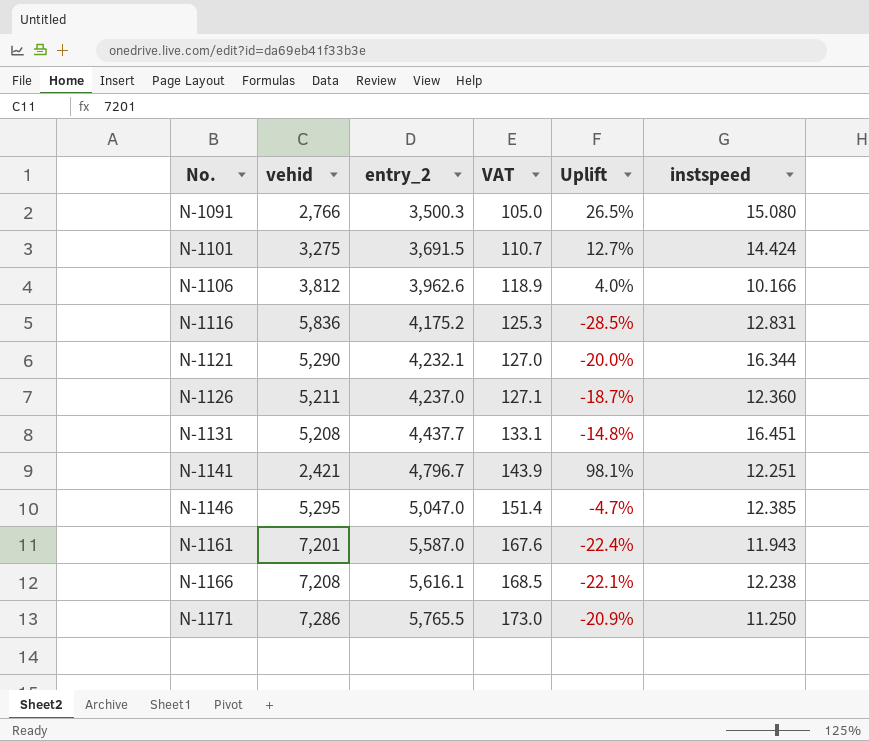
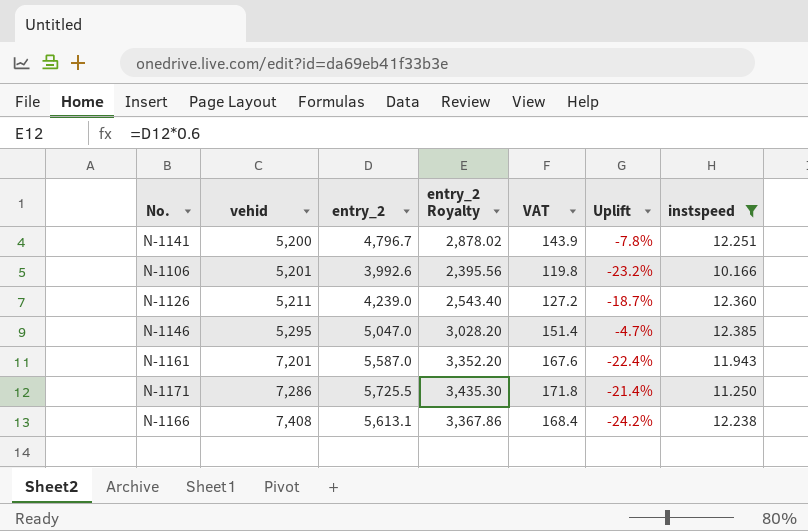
filter: none -> instspeed <= 12.385
row order: No. ascending -> vehid ascending
column entry_2 Royalty | formula: none -> [entry_2] * 0.6
N-1141 | vehid: 2,421 -> 5,200
N-1141 | Uplift: 98.1% -> -7.8%
N-1106 | vehid: 3,812 -> 5,201
N-1106 | entry_2: 3,962.6 -> 3,992.6
N-1106 | VAT: 118.9 -> 119.8
N-1106 | Uplift: 4.0% -> -23.2%
N-1126 | entry_2: 4,237.0 -> 4,239.0
N-1126 | VAT: 127.1 -> 127.2
N-1171 | entry_2: 5,765.5 -> 5,725.5
N-1171 | VAT: 173.0 -> 171.8
N-1171 | Uplift: -20.9% -> -21.4%
N-1166 | vehid: 7,208 -> 7,408
N-1166 | entry_2: 5,616.1 -> 5,613.1
N-1166 | VAT: 168.5 -> 168.4
N-1166 | Uplift: -22.1% -> -24.2%

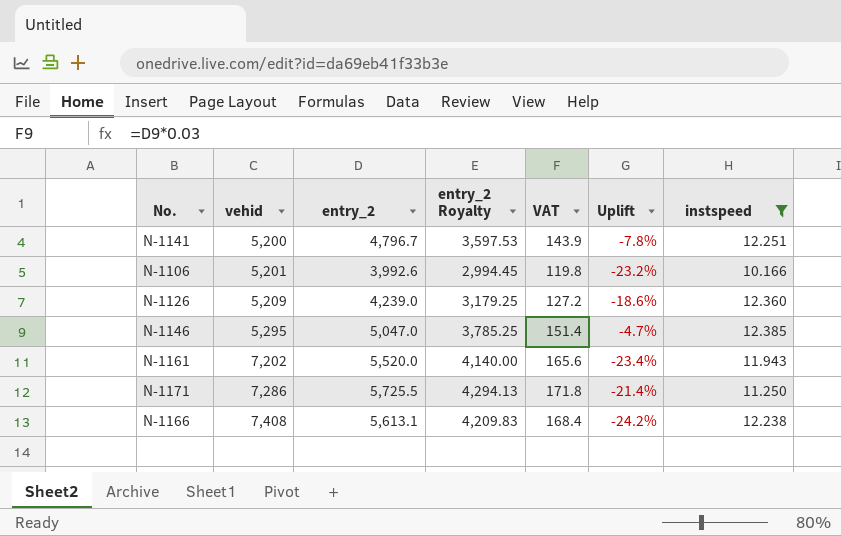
column entry_2 Royalty | formula: [entry_2] * 0.6 -> [entry_2] * 0.75
N-1126 | vehid: 5,211 -> 5,209
N-1126 | Uplift: -18.7% -> -18.6%
N-1161 | vehid: 7,201 -> 7,202
N-1161 | entry_2: 5,587.0 -> 5,520.0
N-1161 | VAT: 167.6 -> 165.6
N-1161 | Uplift: -22.4% -> -23.4%

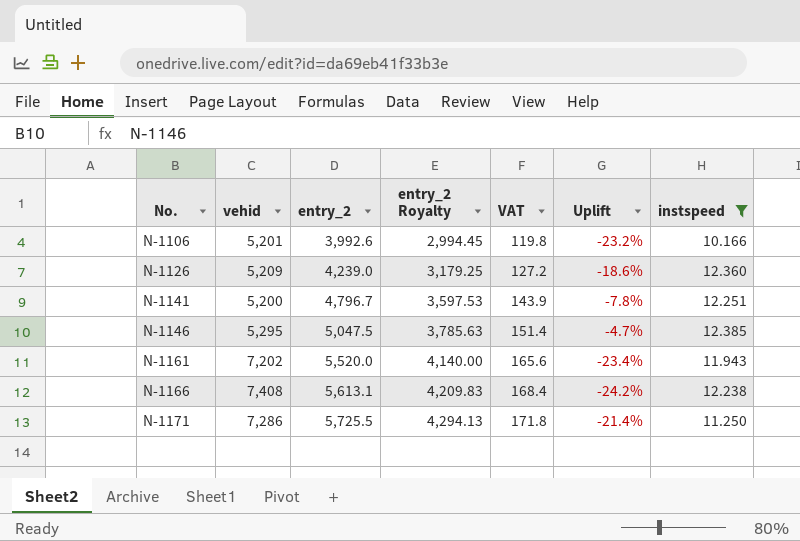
row order: vehid ascending -> No. ascending
N-1146 | entry_2: 5,047.0 -> 5,047.5
N-1146 | entry_2 Royalty: 3,785.25 -> 3,785.63

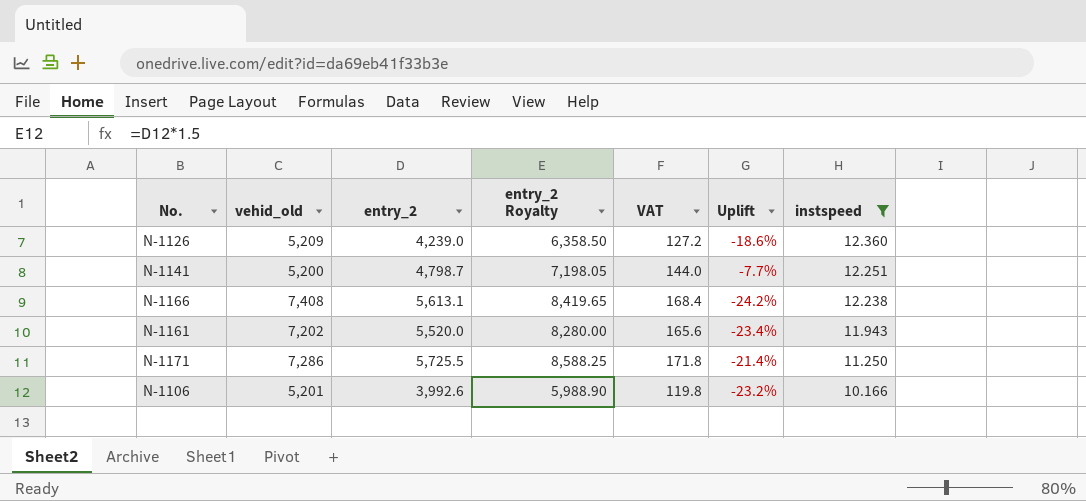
row order: No. ascending -> instspeed descending
column name: vehid -> vehid_old
column entry_2 Royalty | formula: [entry_2] * 0.75 -> [entry_2] * 1.5
row N-1146: 5,295 | 5,047.5 | 3,785.63 | 151.4 | -4.7% | 12.385 -> none
N-1141 | entry_2: 4,796.7 -> 4,798.7
N-1141 | VAT: 143.9 -> 144.0
N-1141 | Uplift: -7.8% -> -7.7%

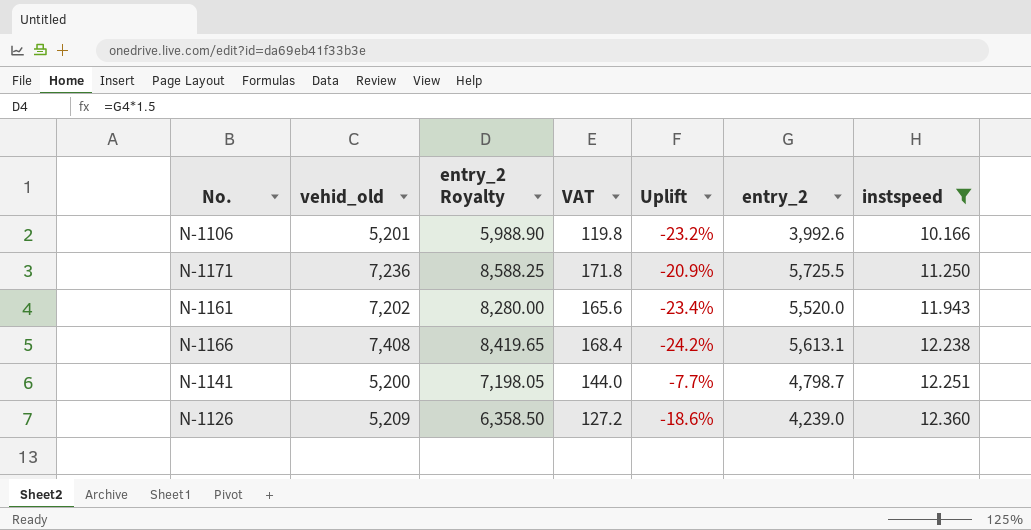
row order: instspeed descending -> instspeed ascending
column entry_2 | position: 3 -> 6
N-1171 | vehid_old: 7,286 -> 7,236
N-1171 | Uplift: -21.4% -> -20.9%

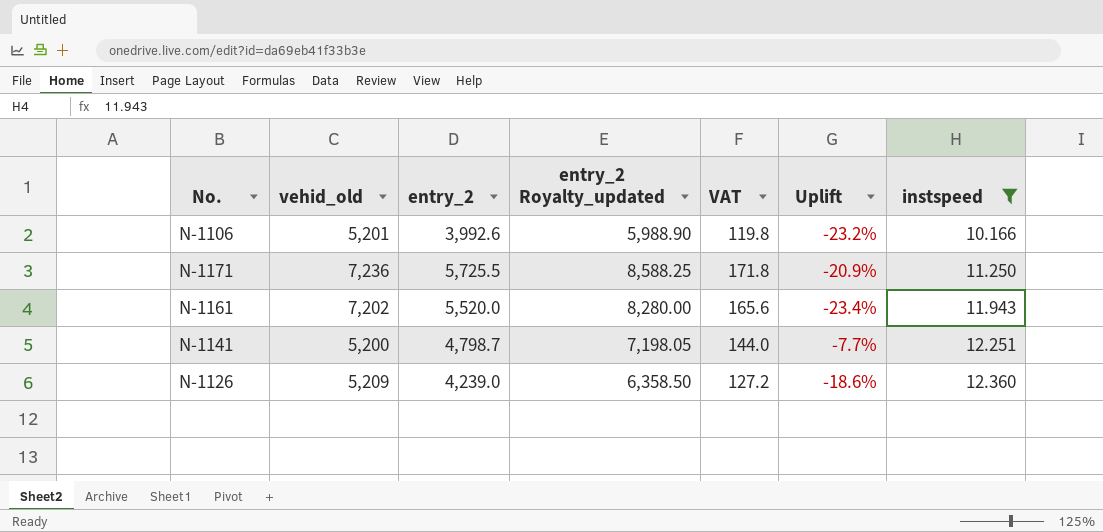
column entry_2 | position: 6 -> 3
column name: entry_2 Royalty -> entry_2 Royalty_updated
row N-1166: 7,408 | 8,419.65 | 168.4 | -24.2% | 5,613.1 | 12.238 -> none

